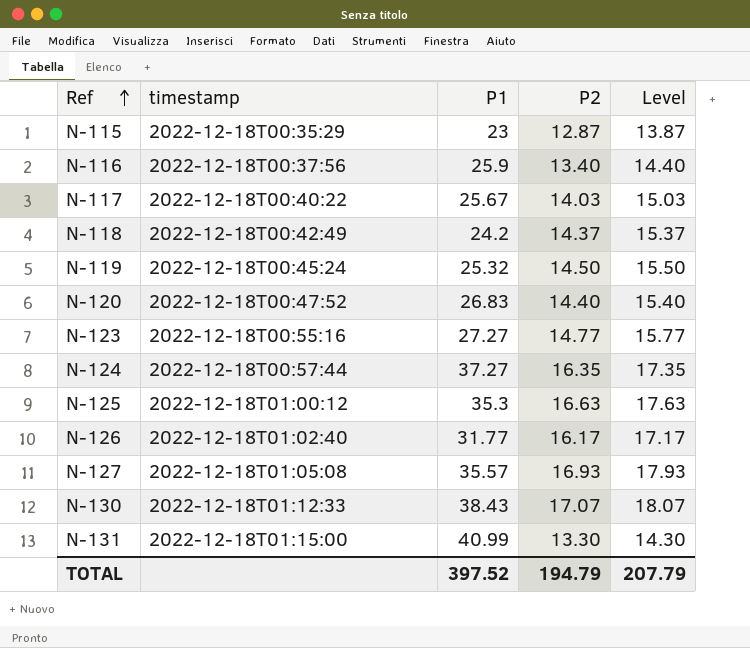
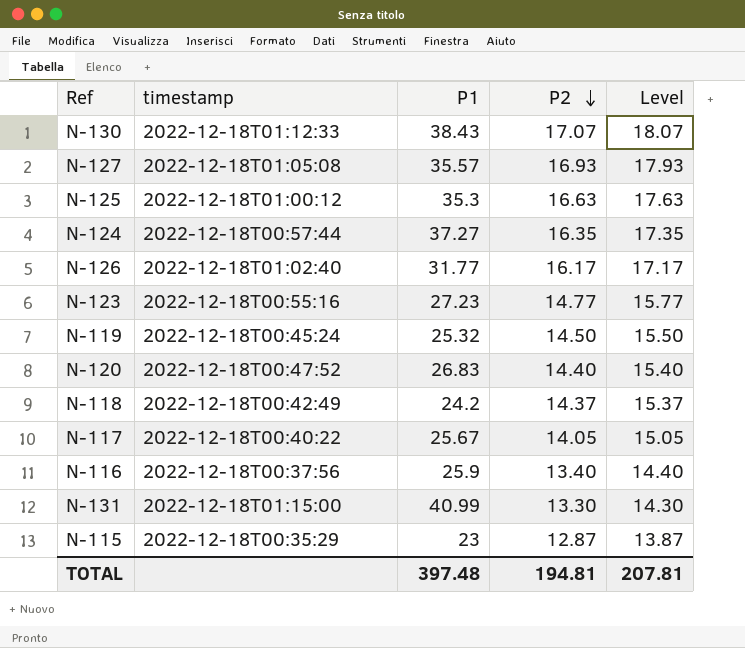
row order: Ref ascending -> P2 descending
N-123 | P1: 27.27 -> 27.23
N-117 | P2: 14.03 -> 14.05
N-117 | Level: 15.03 -> 15.05
TOTAL | P1: 397.52 -> 397.48
TOTAL | P2: 194.79 -> 194.81
TOTAL | Level: 207.79 -> 207.81

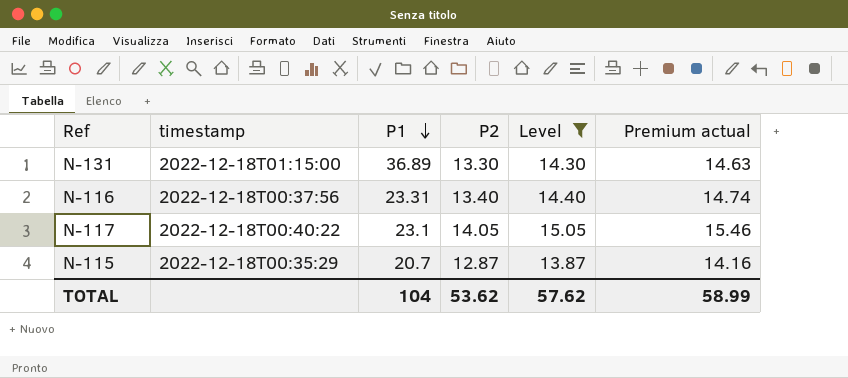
filter: none -> Level <= 15.05
row order: P2 descending -> P1 descending
column Premium actual | formula: none -> [P2] * 1.1
N-131 | P1: 40.99 -> 36.89
N-116 | P1: 25.9 -> 23.31
N-117 | P1: 25.67 -> 23.1
N-115 | P1: 23 -> 20.7
TOTAL | P1: 397.48 -> 104
TOTAL | P2: 194.81 -> 53.62
TOTAL | Level: 207.81 -> 57.62

